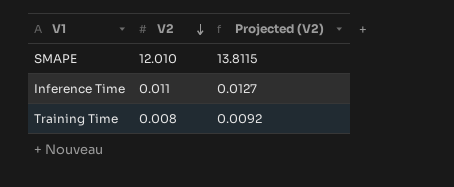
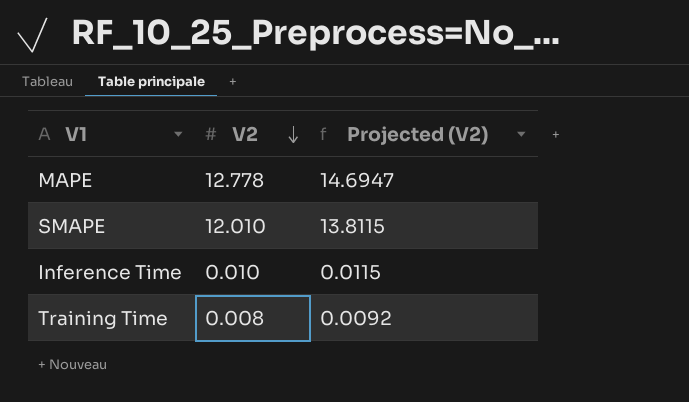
row MAPE: none -> 12.778 | 14.6947
Inference Time | V2: 0.011 -> 0.010
Inference Time | Projected (V2): 0.0127 -> 0.0115

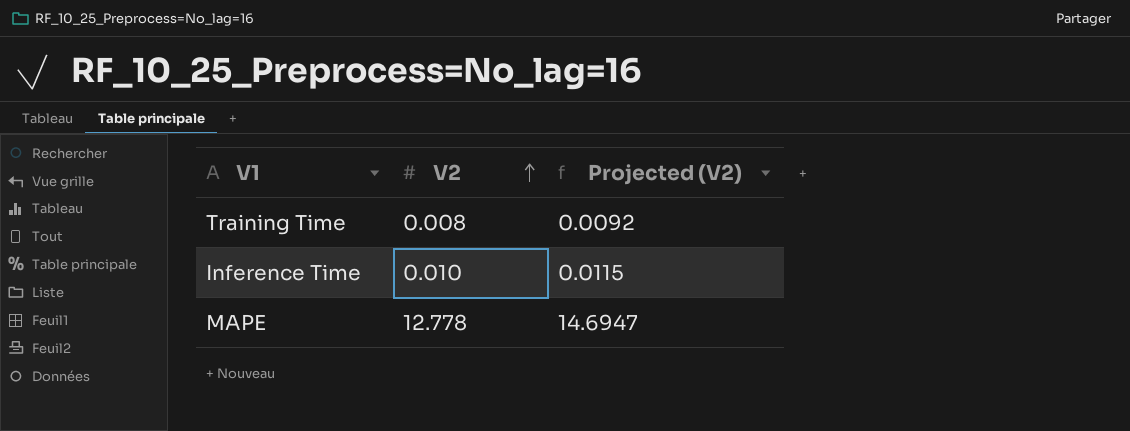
row order: V2 descending -> V2 ascending
row SMAPE: 12.010 | 13.8115 -> none

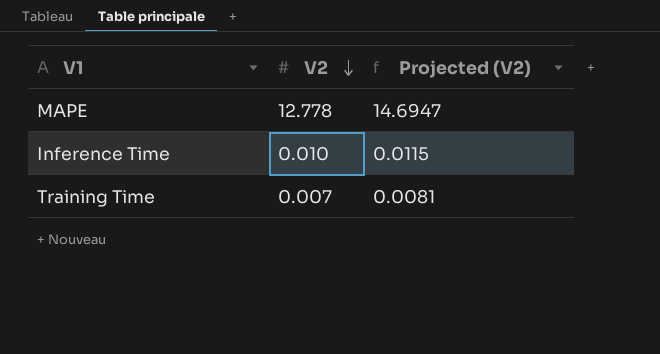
row order: V2 ascending -> V2 descending
Training Time | V2: 0.008 -> 0.007
Training Time | Projected (V2): 0.0092 -> 0.0081

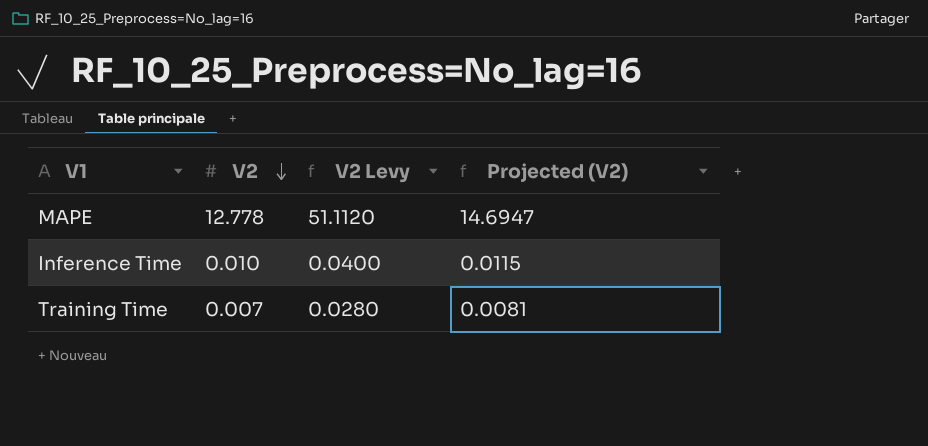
column V2 Levy | formula: none -> [V2] * 4

